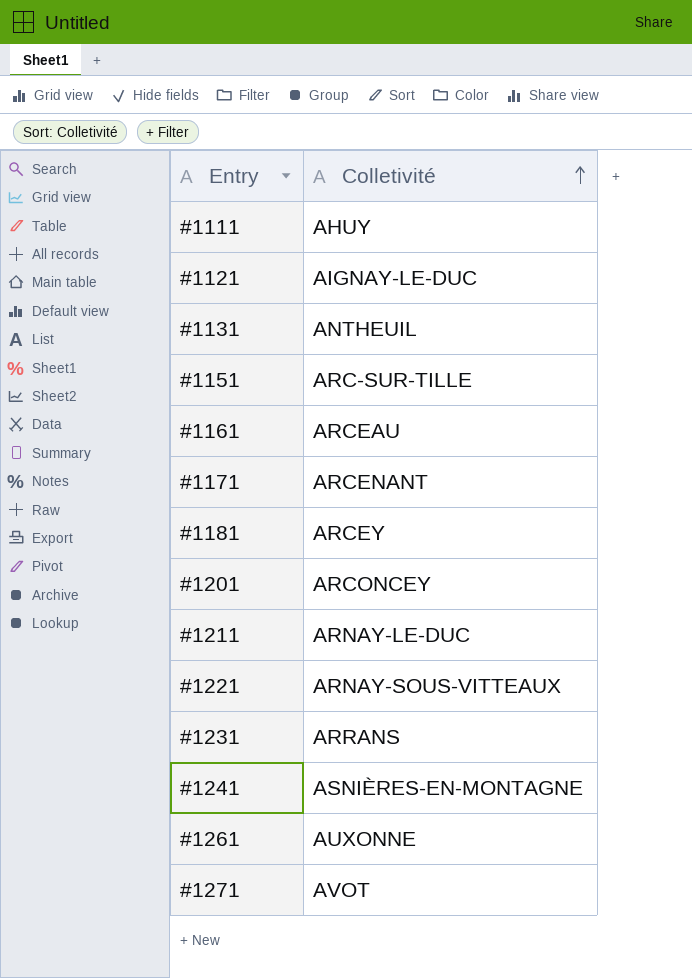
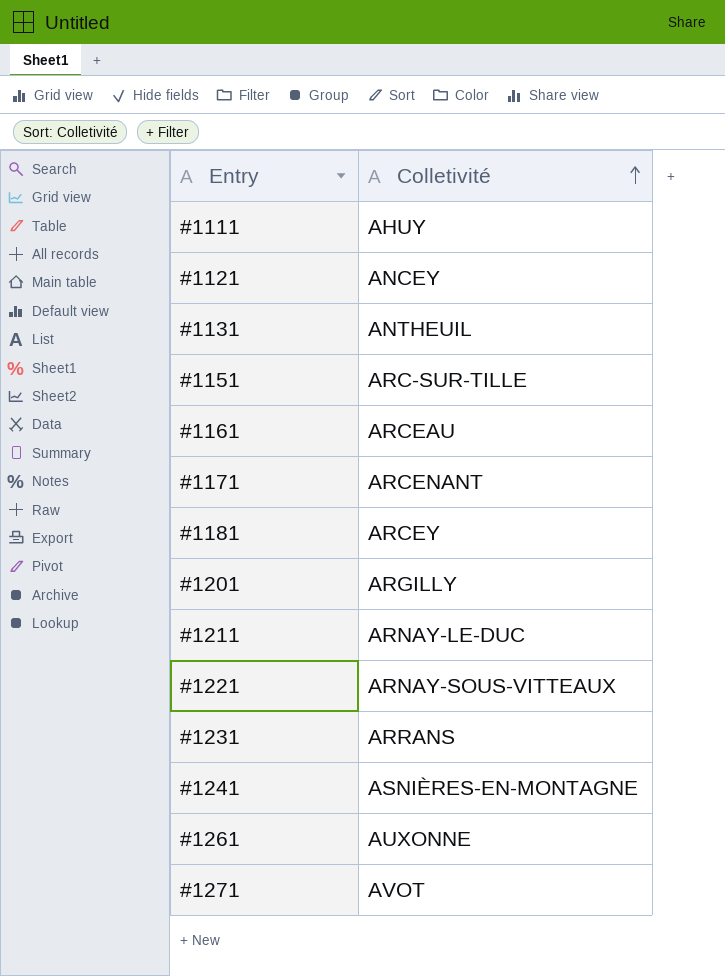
#1121 | Colletivité: AIGNAY-LE-DUC -> ANCEY
#1201 | Colletivité: ARCONCEY -> ARGILLY

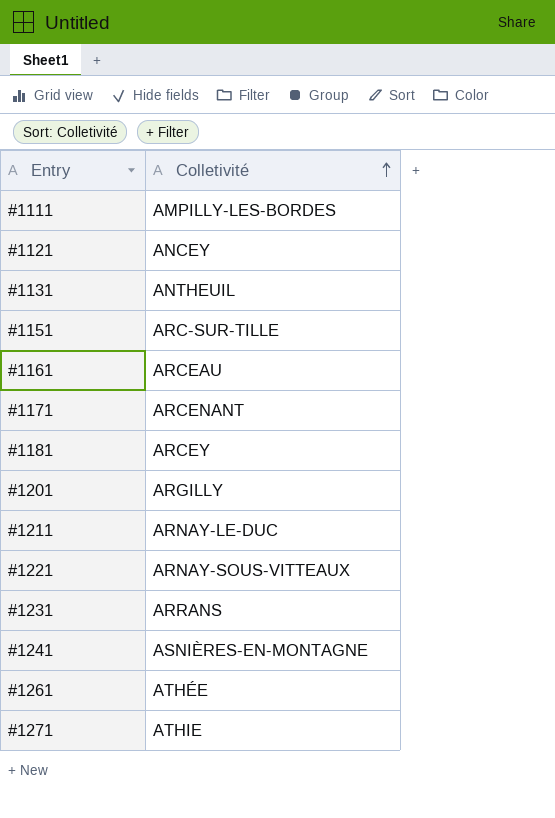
#1111 | Colletivité: AHUY -> AMPILLY-LES-BORDES
#1261 | Colletivité: AUXONNE -> ATHÉE
#1271 | Colletivité: AVOT -> ATHIE

